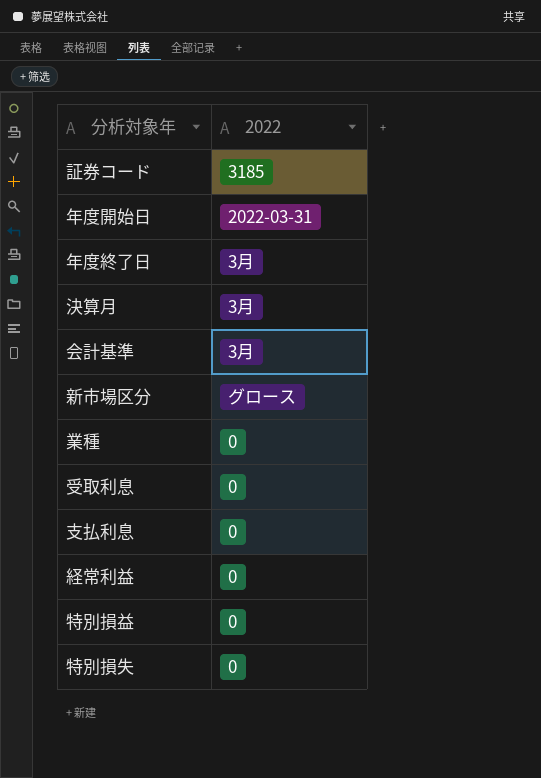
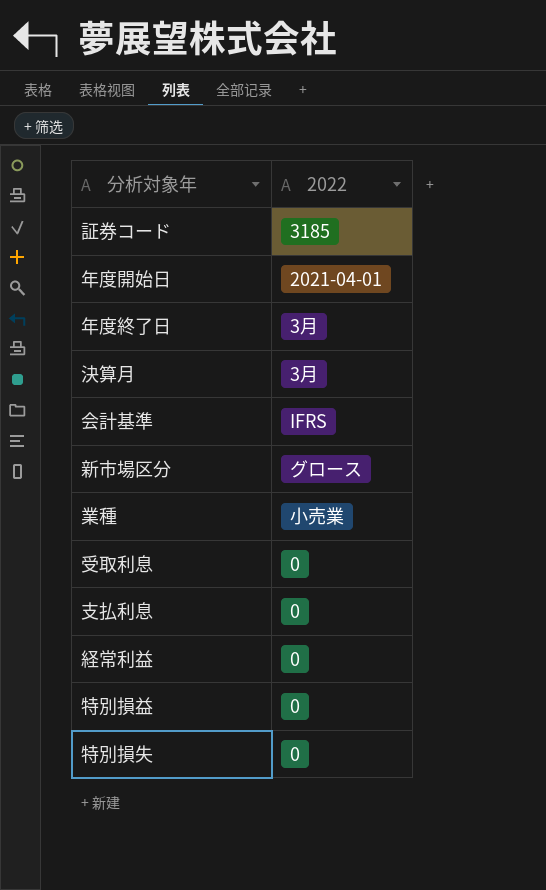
年度開始日 | 2022: 2022-03-31 -> 2021-04-01
会計基準 | 2022: 3月 -> IFRS
業種 | 2022: 0 -> 小売業

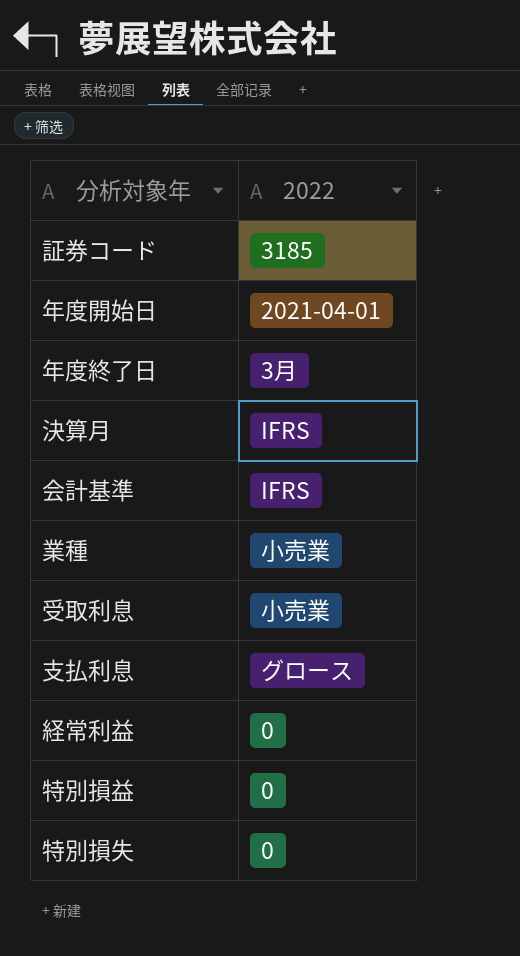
row 新市場区分: グロース -> none
決算月 | 2022: 3月 -> IFRS
受取利息 | 2022: 0 -> 小売業
支払利息 | 2022: 0 -> グロース

